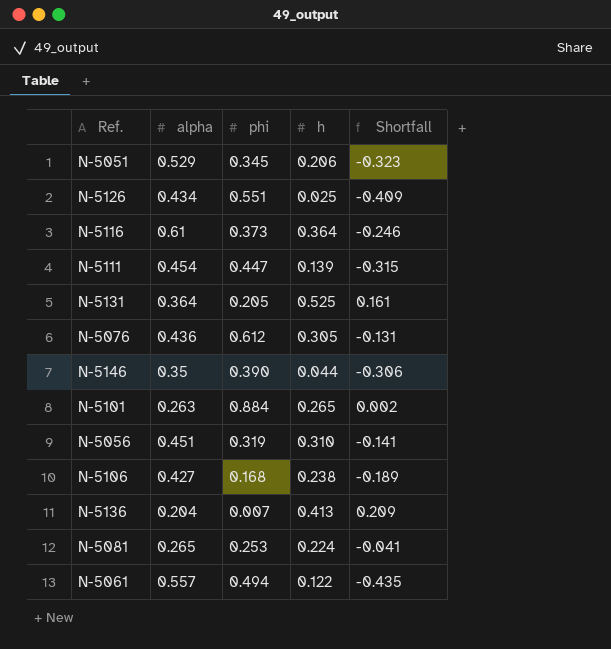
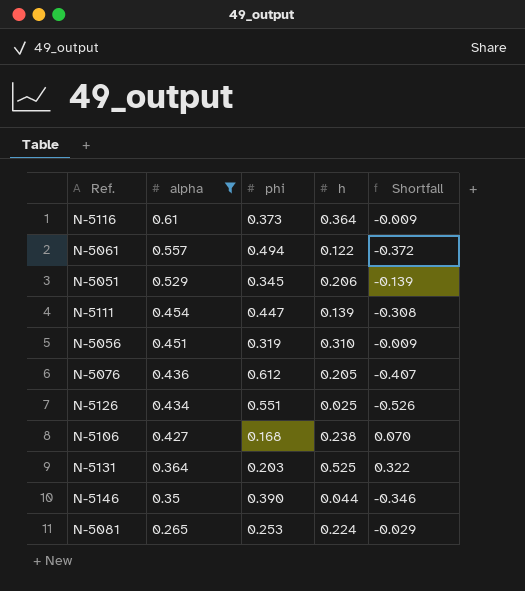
filter: none -> alpha >= 0.265
row order: none -> alpha descending
column Shortfall | formula: [h] - [alpha] -> [h] - [phi]
N-5076 | h: 0.305 -> 0.205
N-5131 | phi: 0.205 -> 0.203

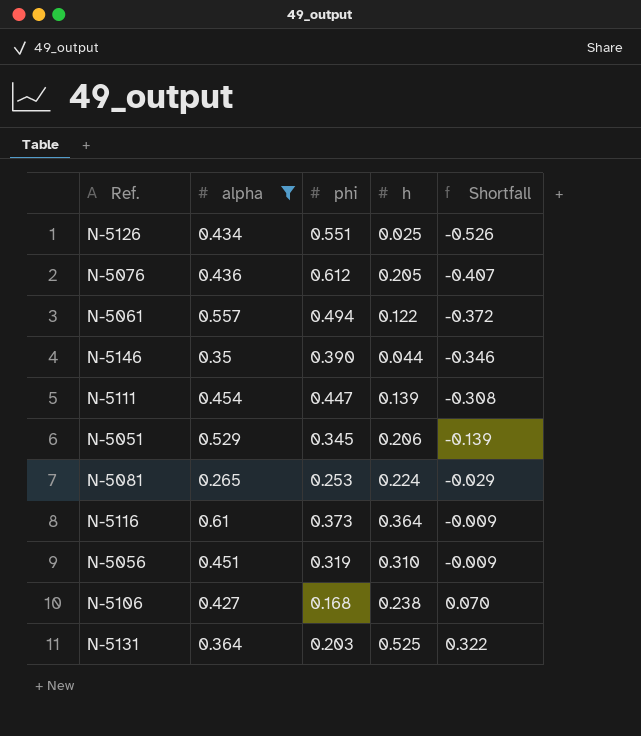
row order: alpha descending -> Shortfall ascending

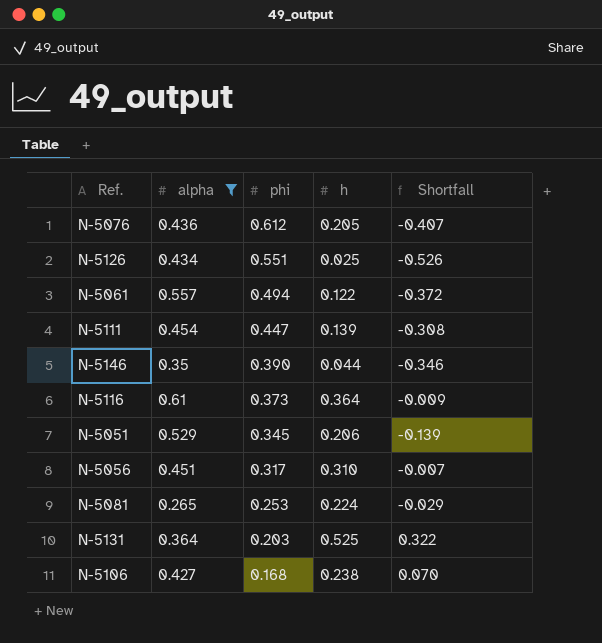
row order: Shortfall ascending -> phi descending
N-5056 | phi: 0.319 -> 0.317
N-5056 | Shortfall: -0.009 -> -0.007

